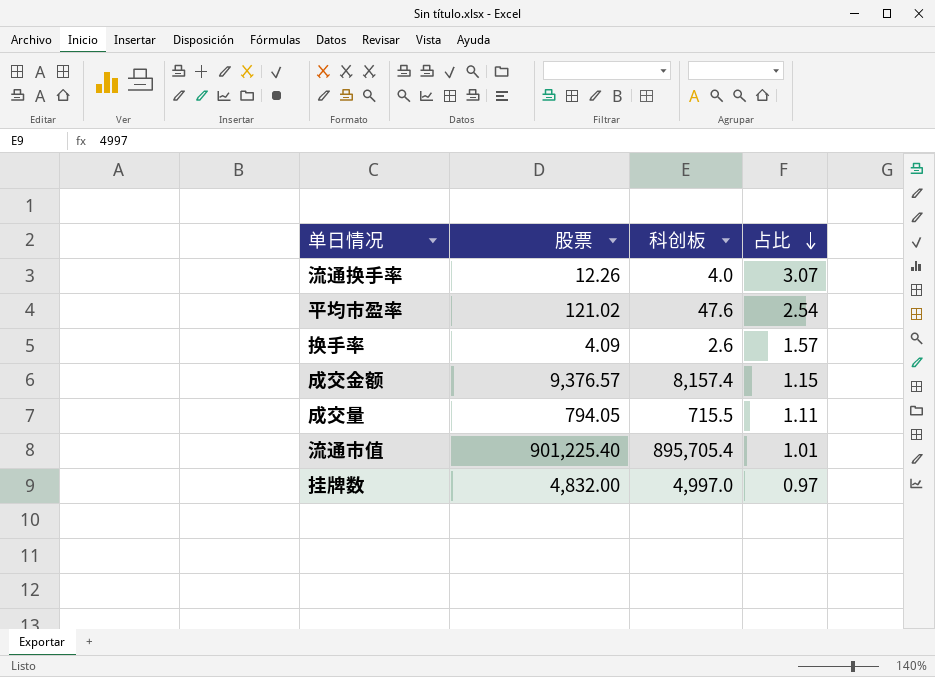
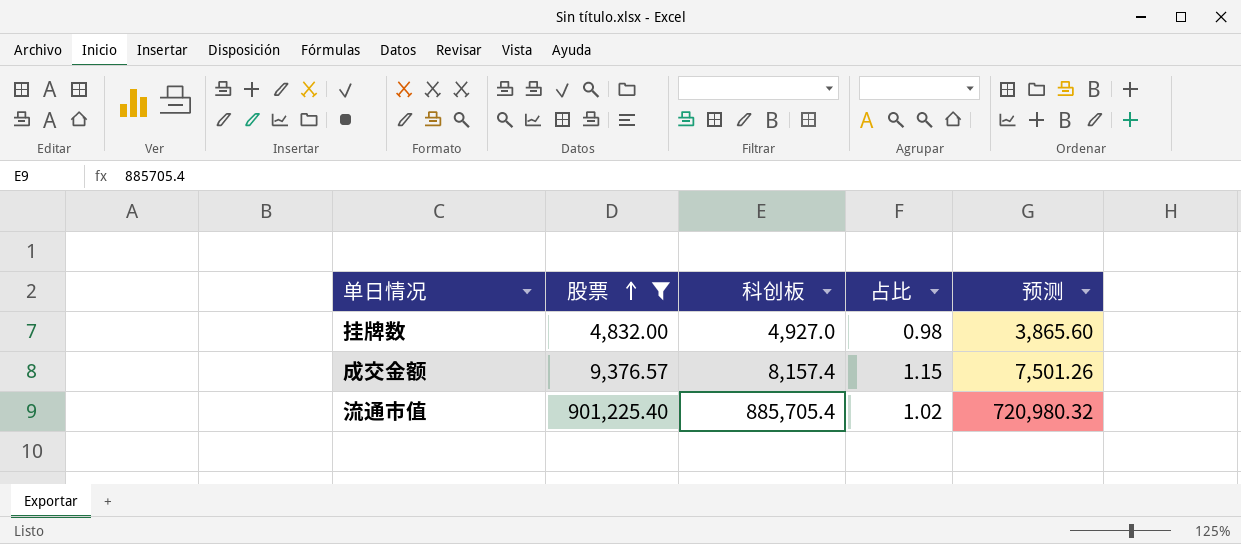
filter: none -> 股票 >= 4,832.00
row order: 占比 descending -> 股票 ascending
column 预测 | formula: none -> [股票] * 0.8
挂牌数 | 科创板: 4,997.0 -> 4,927.0
挂牌数 | 占比: 0.97 -> 0.98
流通市值 | 科创板: 895,705.4 -> 885,705.4
流通市值 | 占比: 1.01 -> 1.02

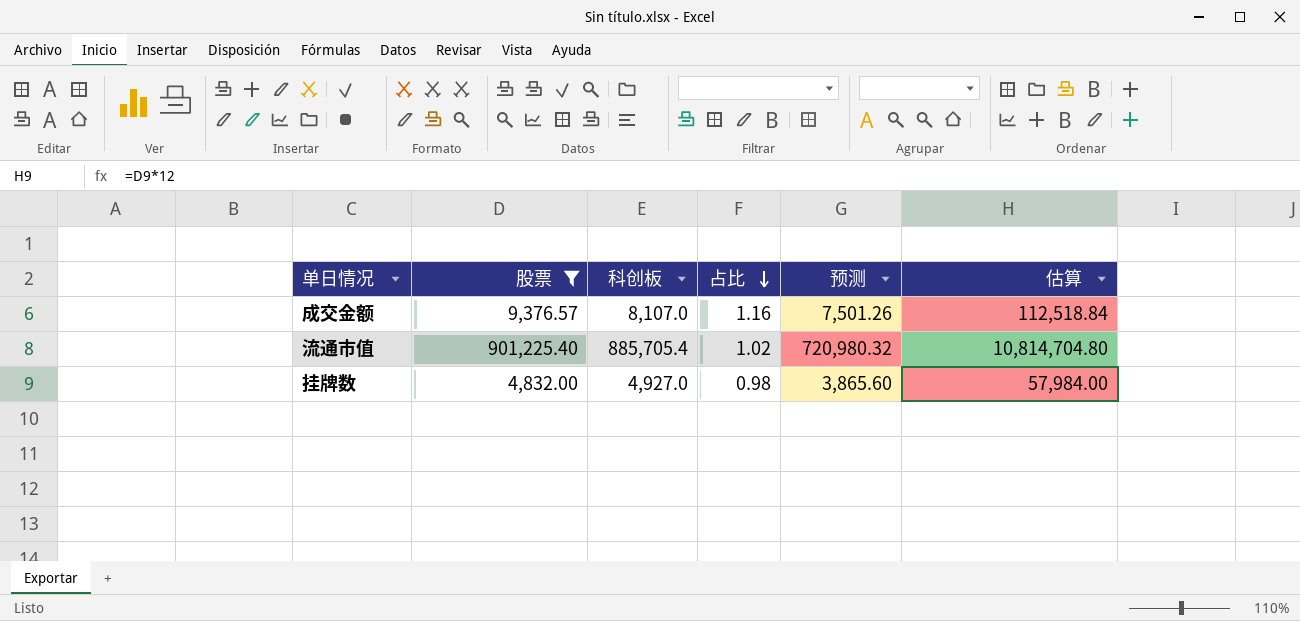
row order: 股票 ascending -> 占比 descending
column 估算 | formula: none -> [股票] * 12
成交金额 | 科创板: 8,157.4 -> 8,107.0
成交金额 | 占比: 1.15 -> 1.16

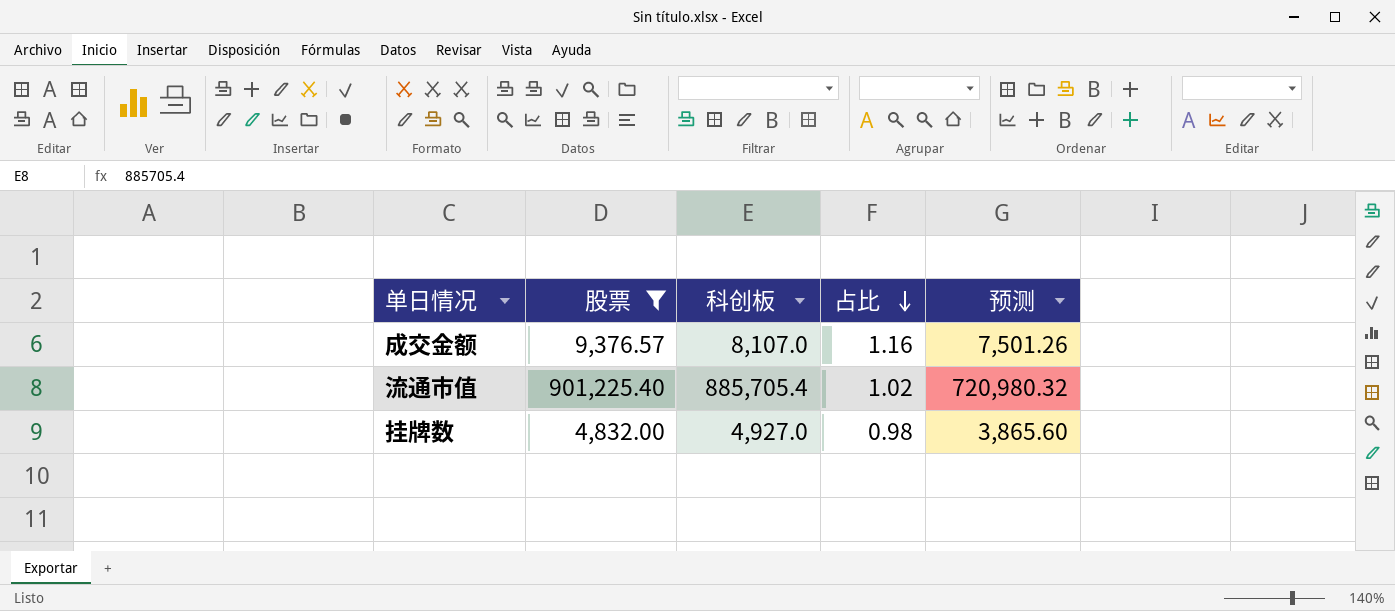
column 估算 | formula: [股票] * 12 -> none

